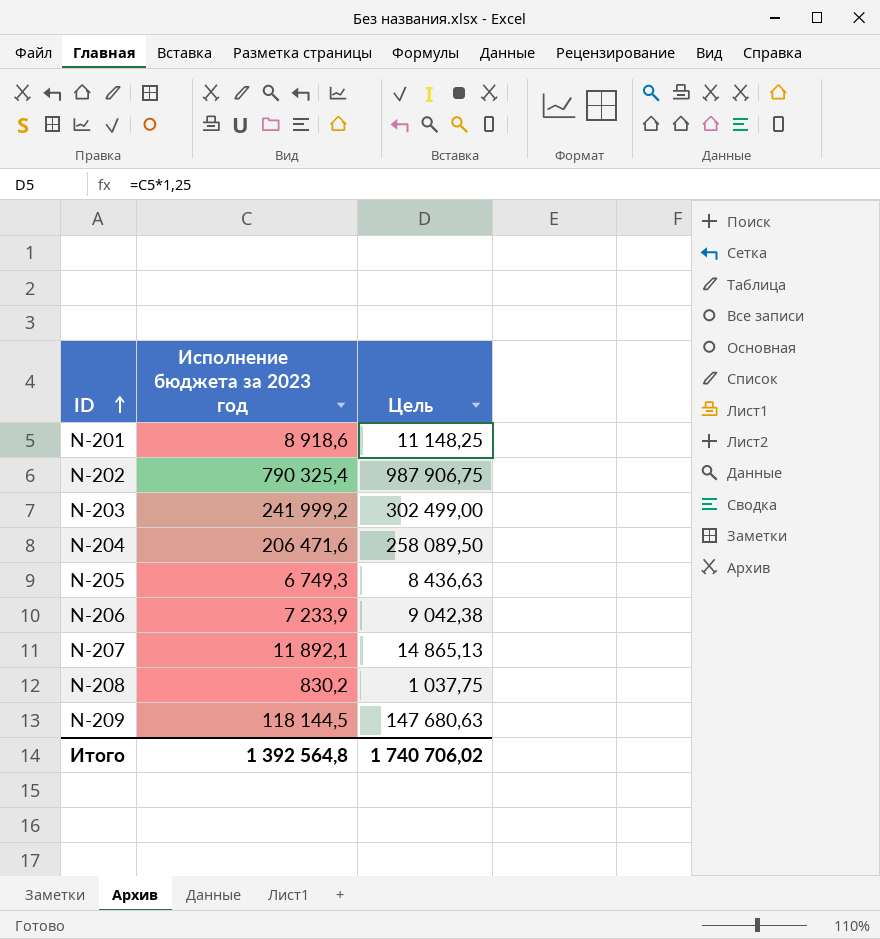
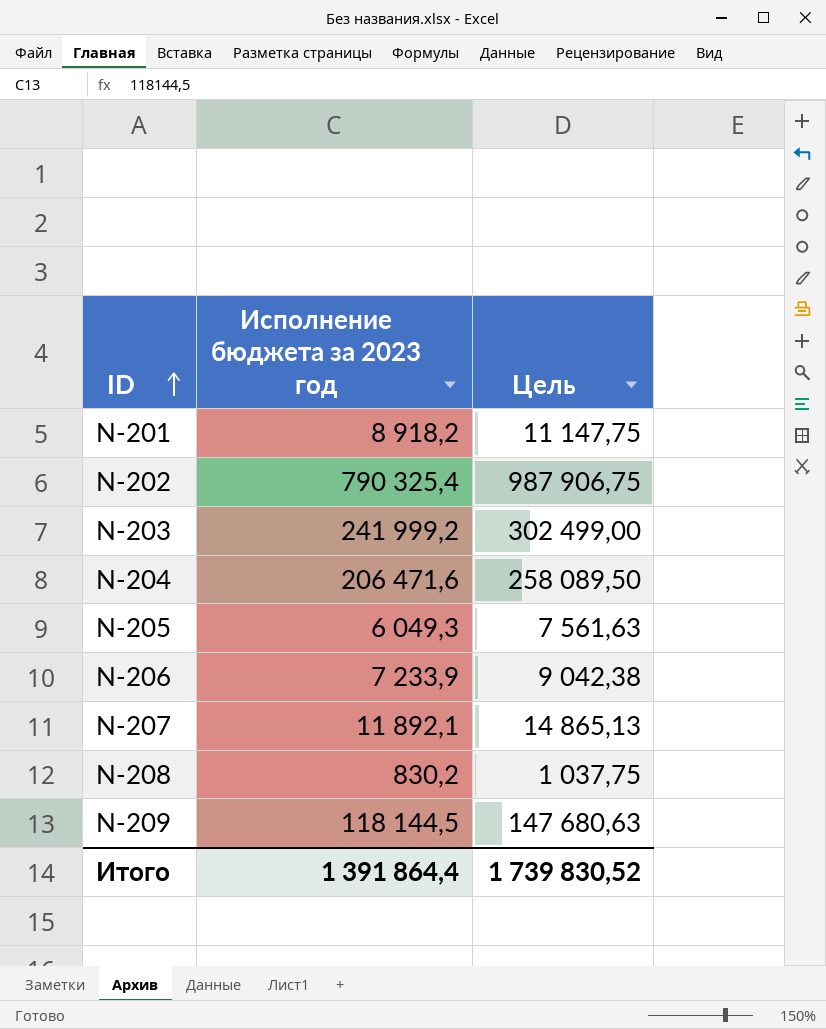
N-201 | Исполнение бюджета за 2023 год: 8 918,6 -> 8 918,2
N-201 | Цель: 11 148,25 -> 11 147,75
N-205 | Исполнение бюджета за 2023 год: 6 749,3 -> 6 049,3
N-205 | Цель: 8 436,63 -> 7 561,63
Итого | Исполнение бюджета за 2023 год: 1 392 564,8 -> 1 391 864,4
Итого | Цель: 1 740 706,02 -> 1 739 830,52

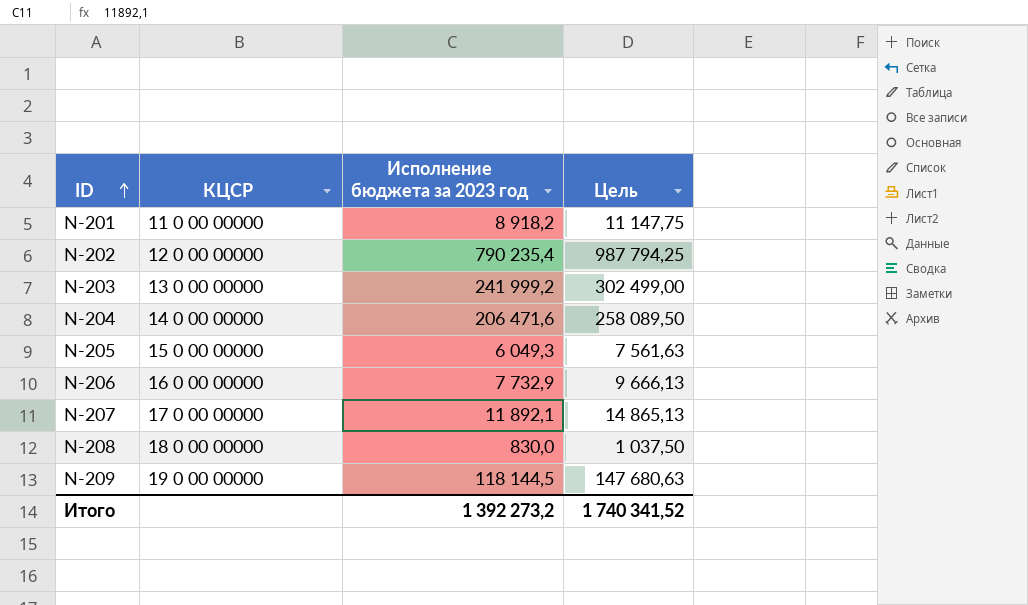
column КЦСР | position: none -> 2
N-202 | Исполнение бюджета за 2023 год: 790 325,4 -> 790 235,4
N-202 | Цель: 987 906,75 -> 987 794,25
N-206 | Исполнение бюджета за 2023 год: 7 233,9 -> 7 732,9
N-206 | Цель: 9 042,38 -> 9 666,13
N-208 | Исполнение бюджета за 2023 год: 830,2 -> 830,0
N-208 | Цель: 1 037,75 -> 1 037,50
Итого | Исполнение бюджета за 2023 год: 1 391 864,4 -> 1 392 273,2
Итого | Цель: 1 739 830,52 -> 1 740 341,52

